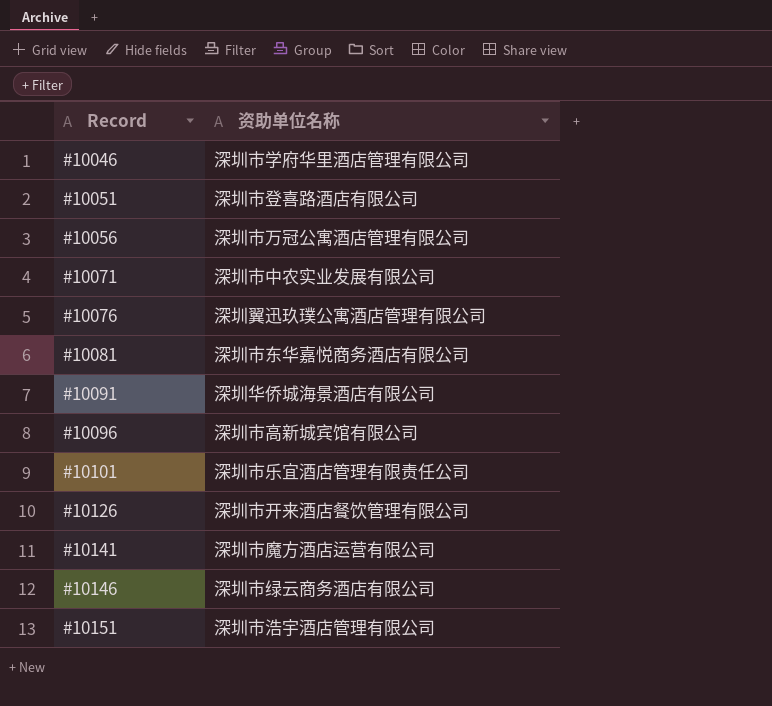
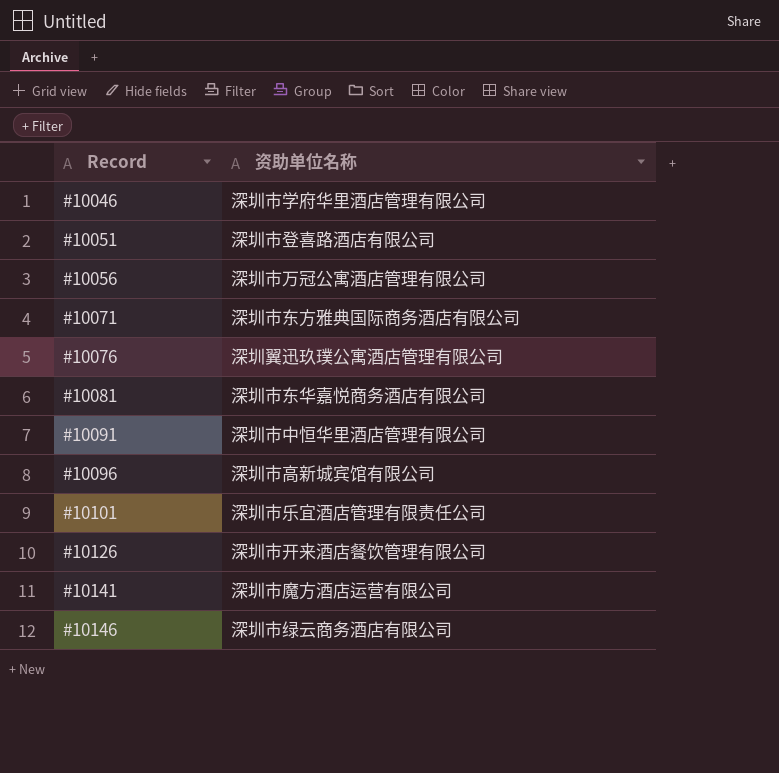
row #10151: 深圳市浩宇酒店管理有限公司 -> none
#10071 | 资助单位名称: 深圳市中农实业发展有限公司 -> 深圳市东方雅典国际商务酒店有限公司
#10091 | 资助单位名称: 深圳华侨城海景酒店有限公司 -> 深圳市中恒华里酒店管理有限公司

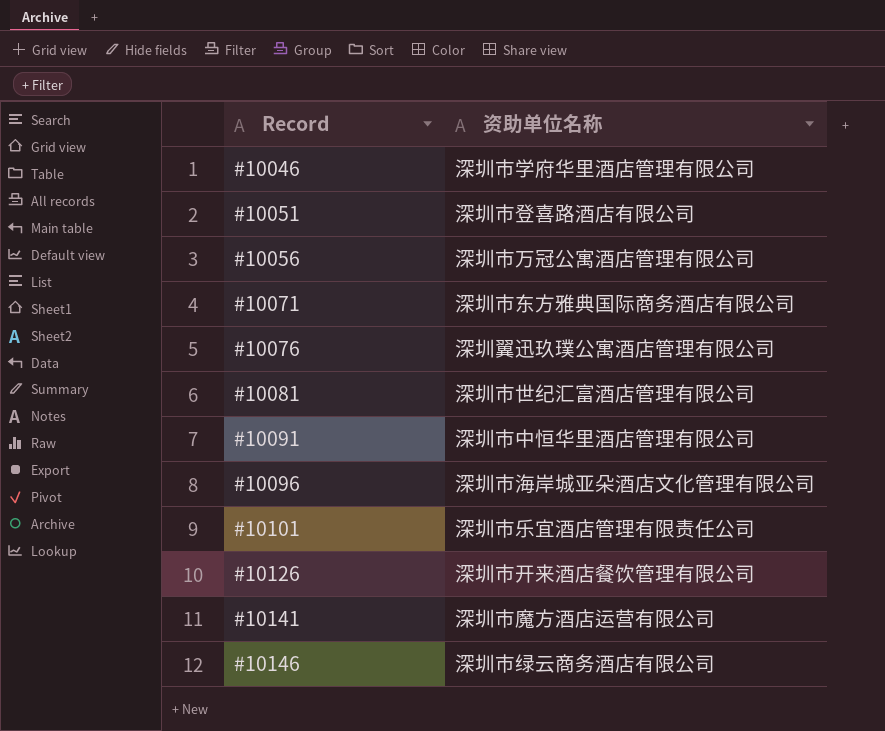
#10081 | 资助单位名称: 深圳市东华嘉悦商务酒店有限公司 -> 深圳市世纪汇富酒店管理有限公司
#10096 | 资助单位名称: 深圳市高新城宾馆有限公司 -> 深圳市海岸城亚朵酒店文化管理有限公司

